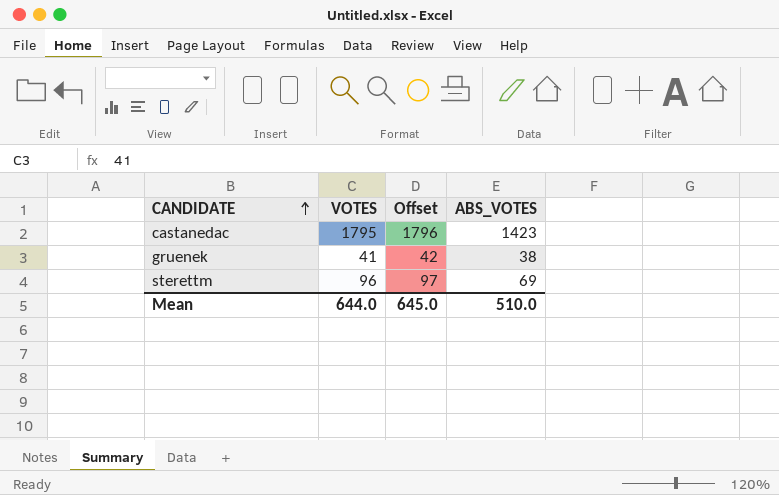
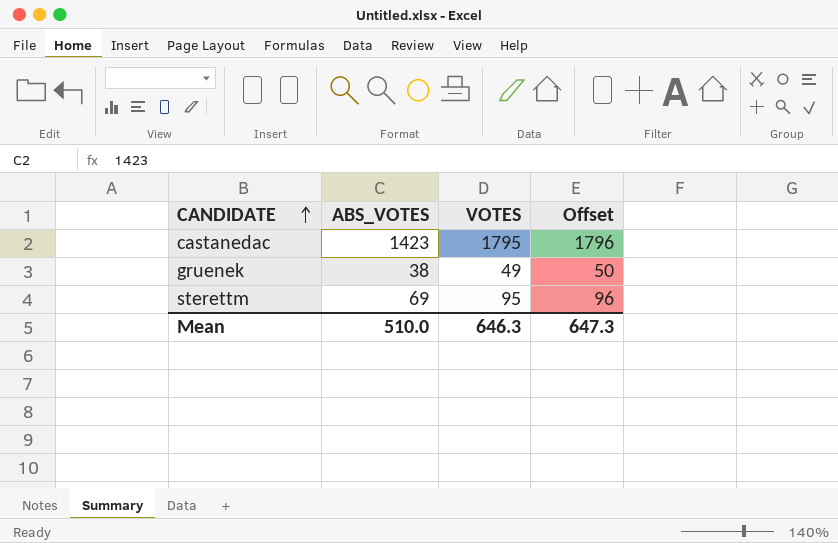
column ABS_VOTES | position: 4 -> 2
gruenek | VOTES: 41 -> 49
gruenek | Offset: 42 -> 50
sterettm | VOTES: 96 -> 95
sterettm | Offset: 97 -> 96
Mean | VOTES: 644.0 -> 646.3
Mean | Offset: 645.0 -> 647.3

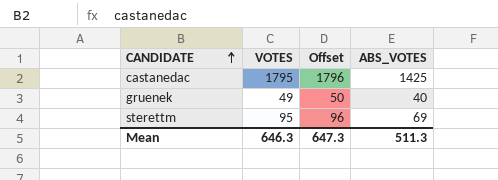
column ABS_VOTES | position: 2 -> 4
castanedac | ABS_VOTES: 1423 -> 1425
gruenek | ABS_VOTES: 38 -> 40
Mean | ABS_VOTES: 510.0 -> 511.3

